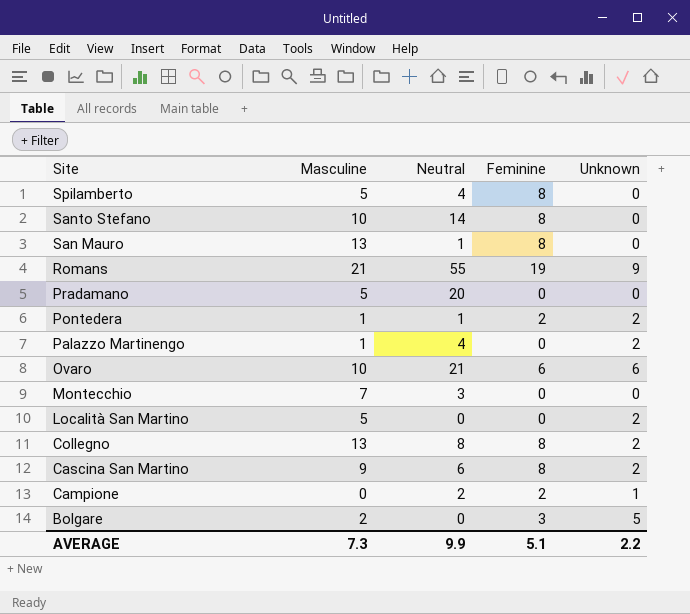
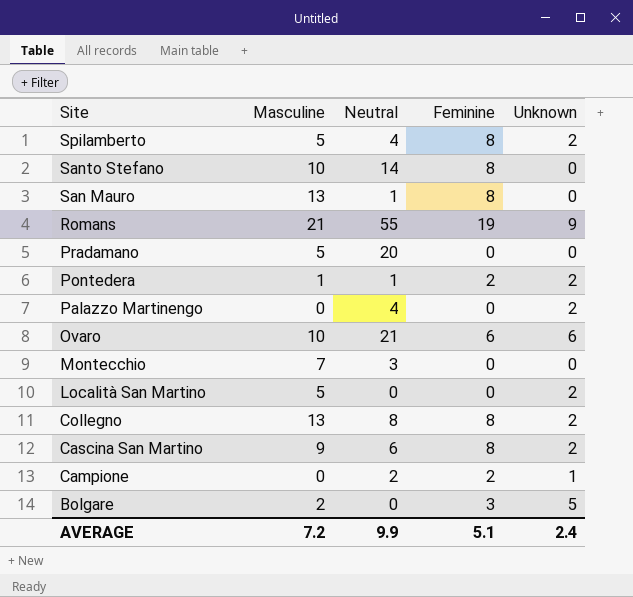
Spilamberto | Unknown: 0 -> 2
Palazzo Martinengo | Masculine: 1 -> 0
AVERAGE | Masculine: 7.3 -> 7.2
AVERAGE | Unknown: 2.2 -> 2.4

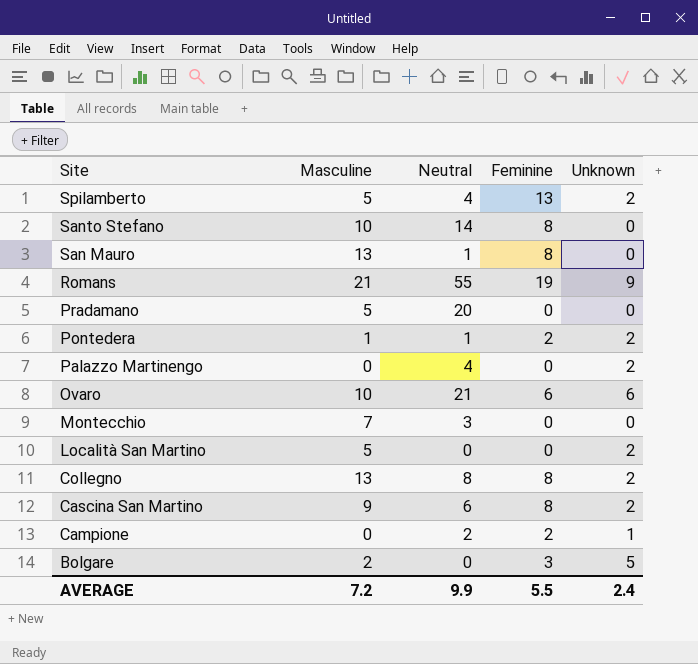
Spilamberto | Feminine: 8 -> 13
AVERAGE | Feminine: 5.1 -> 5.5

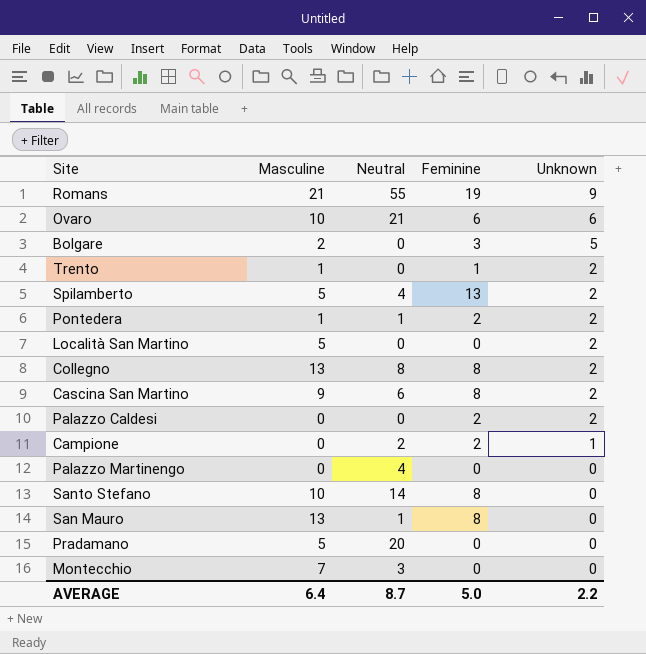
row order: Site descending -> Unknown descending
row Trento: none -> 1 | 0 | 1 | 2
row Palazzo Caldesi: none -> 0 | 0 | 2 | 2
Palazzo Martinengo | Unknown: 2 -> 0
AVERAGE | Masculine: 7.2 -> 6.4
AVERAGE | Neutral: 9.9 -> 8.7
AVERAGE | Feminine: 5.5 -> 5.0
AVERAGE | Unknown: 2.4 -> 2.2

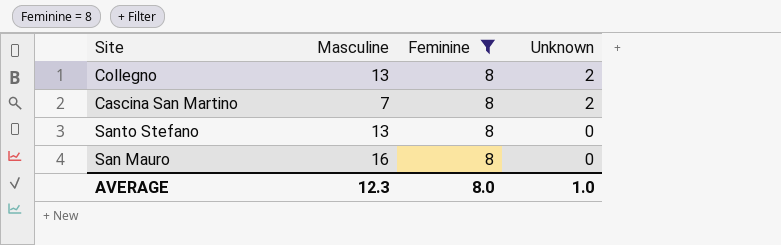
filter: none -> Feminine = 8
column Neutral | position: 3 -> none
Cascina San Martino | Masculine: 9 -> 7
Santo Stefano | Masculine: 10 -> 13
San Mauro | Masculine: 13 -> 16
AVERAGE | Masculine: 6.4 -> 12.3
AVERAGE | Feminine: 5.0 -> 8.0
AVERAGE | Unknown: 2.2 -> 1.0

